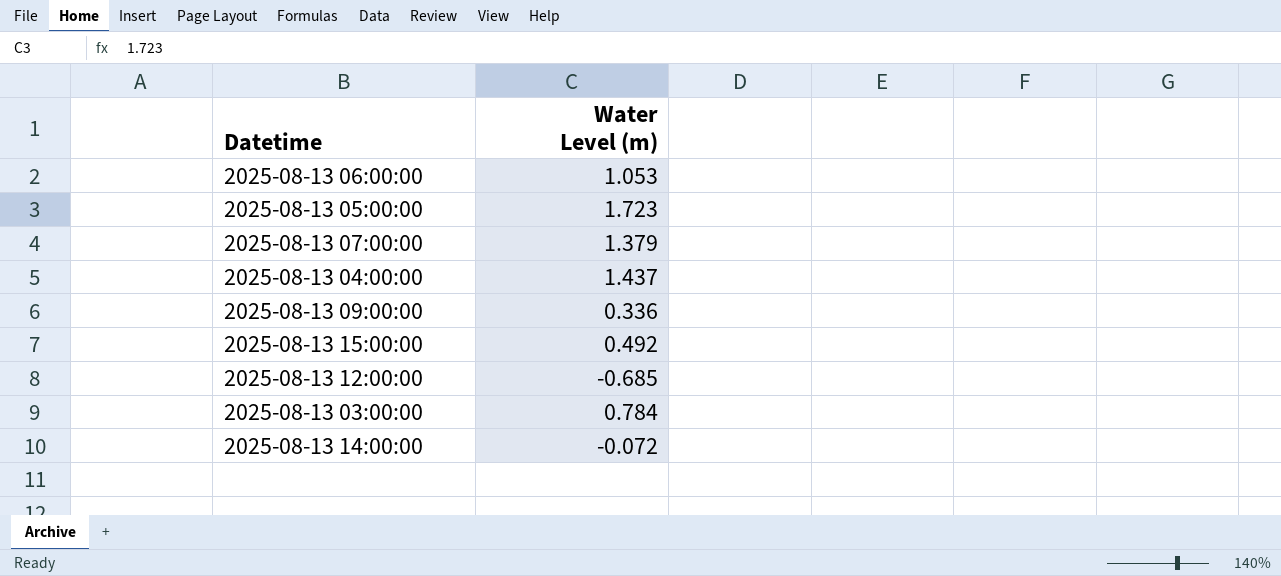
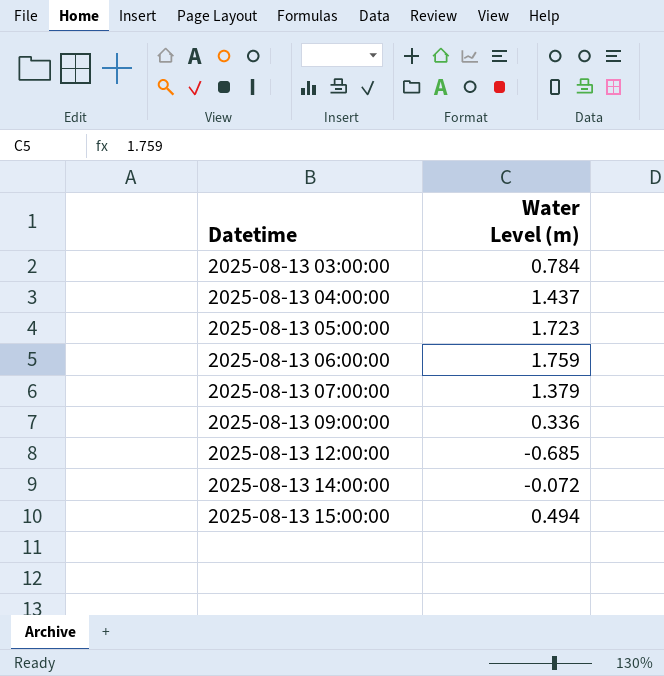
row order: none -> Datetime ascending
2025-08-13 06:00:00 | Water Level (m): 1.053 -> 1.759
2025-08-13 15:00:00 | Water Level (m): 0.492 -> 0.494

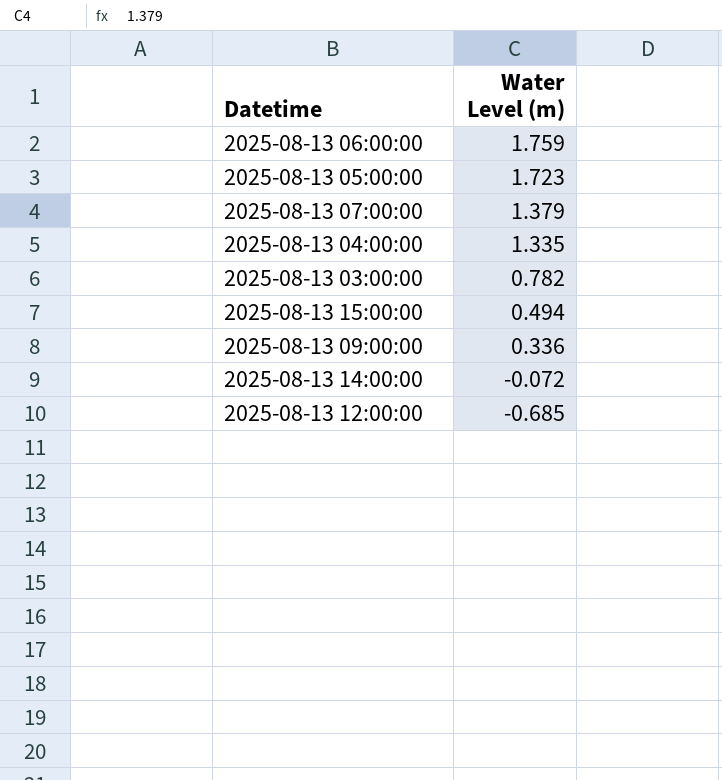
row order: Datetime ascending -> Water Level (m) descending
2025-08-13 04:00:00 | Water Level (m): 1.437 -> 1.335
2025-08-13 03:00:00 | Water Level (m): 0.784 -> 0.782

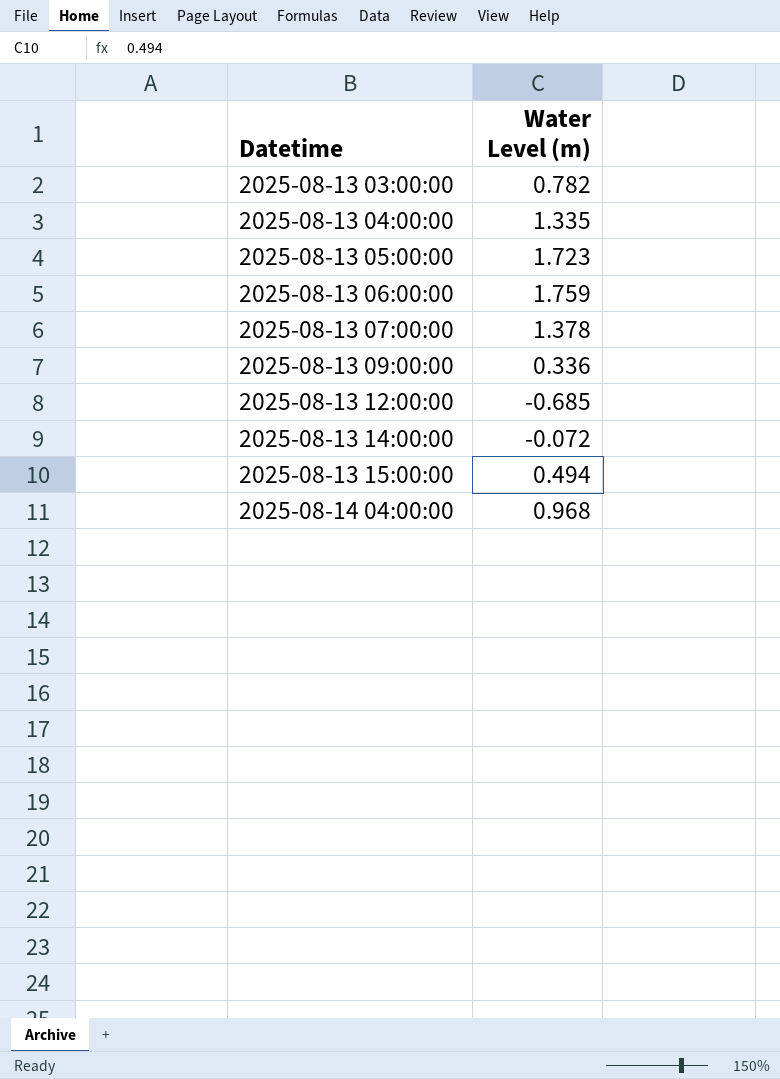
row order: Water Level (m) descending -> Datetime ascending
2025-08-13 07:00:00 | Water Level (m): 1.379 -> 1.378
row 2025-08-14 04:00:00: none -> 0.968

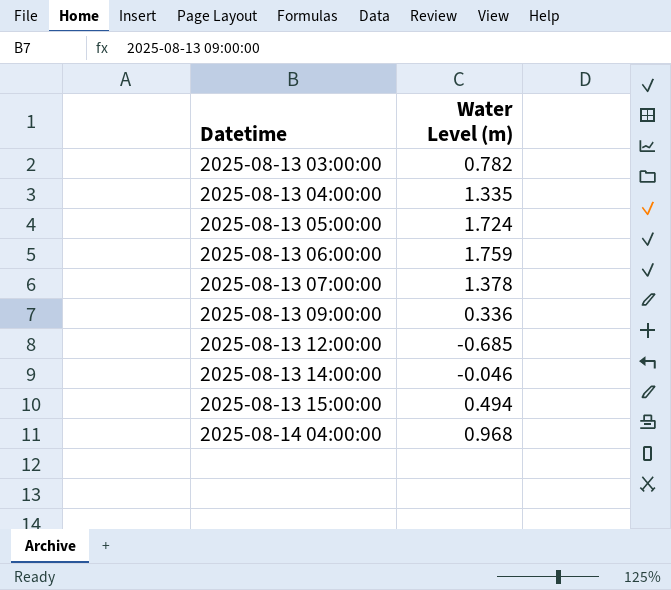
2025-08-13 05:00:00 | Water Level (m): 1.723 -> 1.724
2025-08-13 14:00:00 | Water Level (m): -0.072 -> -0.046

